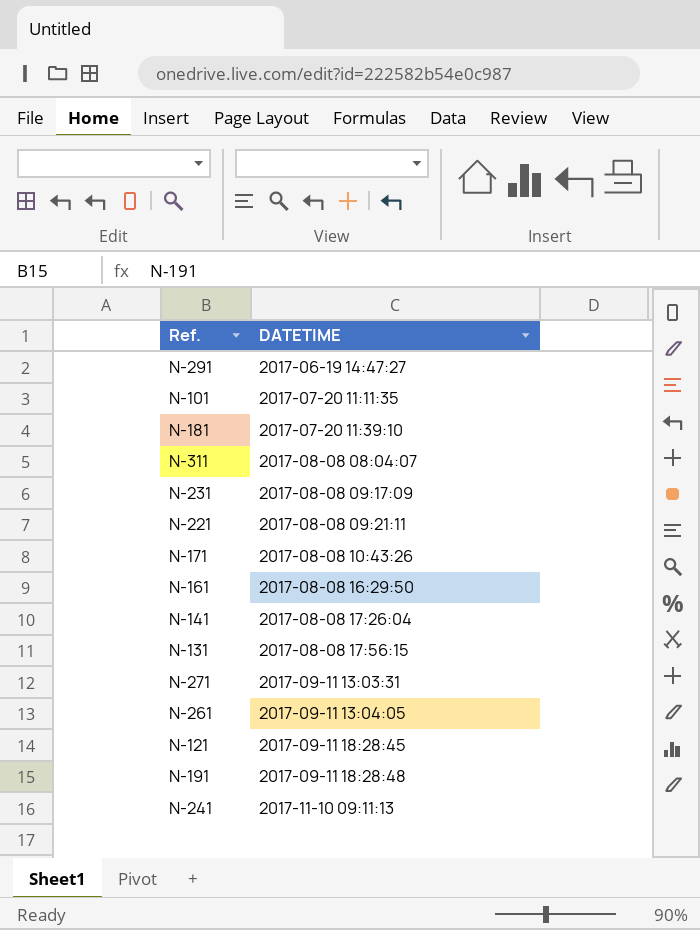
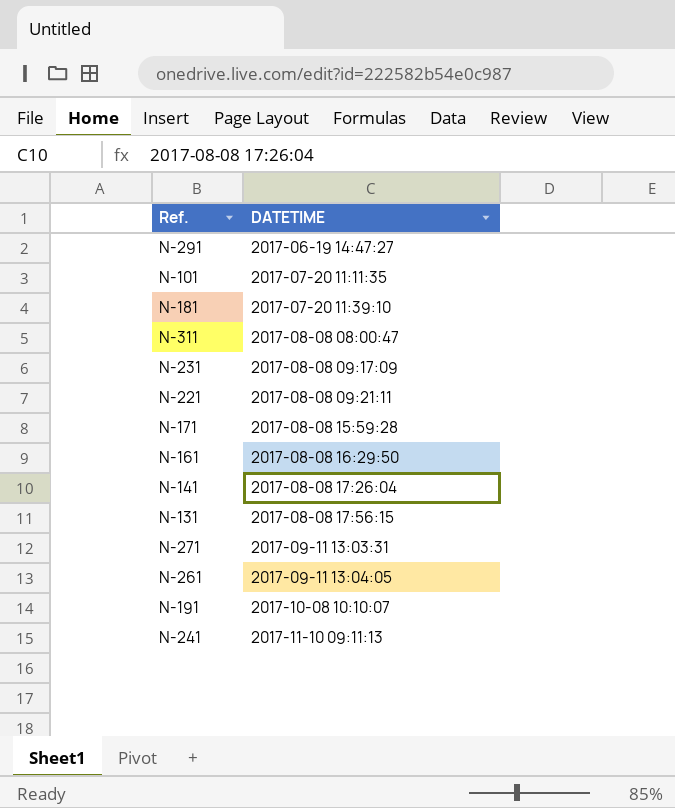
row N-121: 2017-09-11 18:28:45 -> none
N-311 | DATETIME: 2017-08-08 08:04:07 -> 2017-08-08 08:00:47
N-171 | DATETIME: 2017-08-08 10:43:26 -> 2017-08-08 15:59:28
N-191 | DATETIME: 2017-09-11 18:28:48 -> 2017-10-08 10:10:07

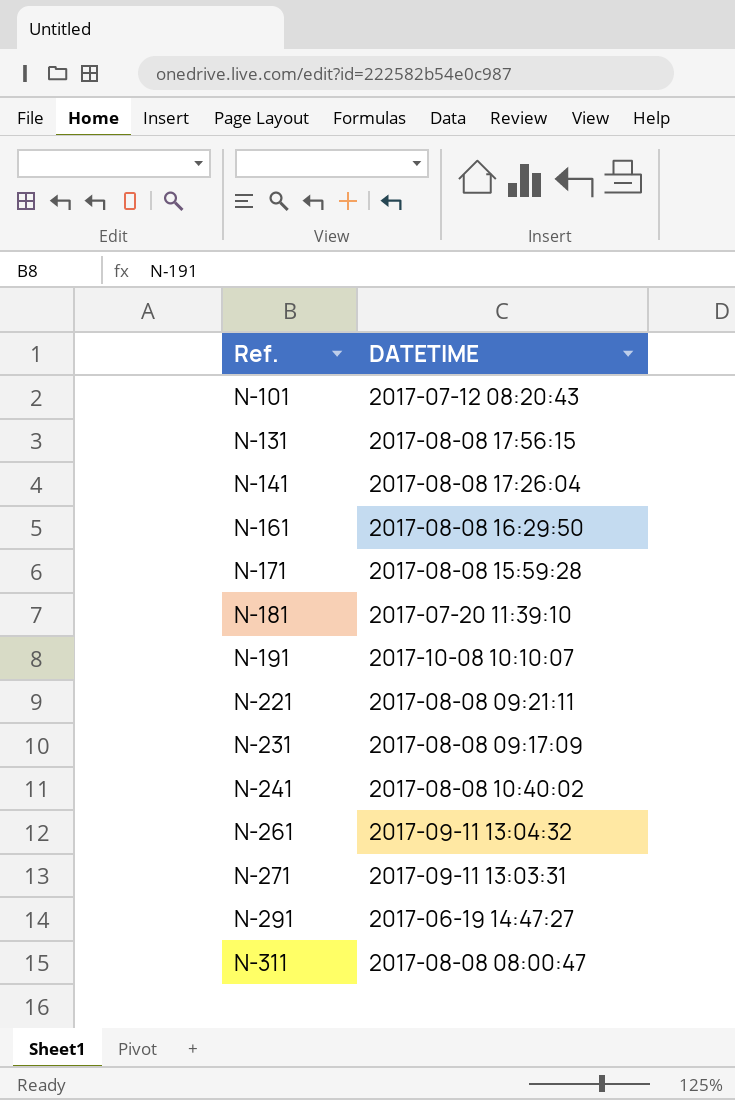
row order: DATETIME ascending -> Ref. ascending
N-101 | DATETIME: 2017-07-20 11:11:35 -> 2017-07-12 08:20:43
N-241 | DATETIME: 2017-11-10 09:11:13 -> 2017-08-08 10:40:02
N-261 | DATETIME: 2017-09-11 13:04:05 -> 2017-09-11 13:04:32

